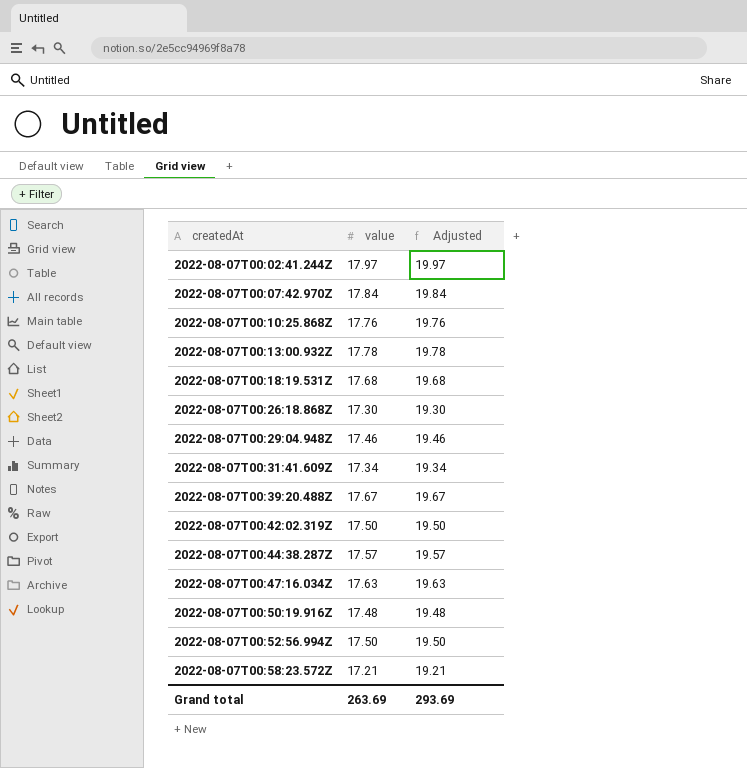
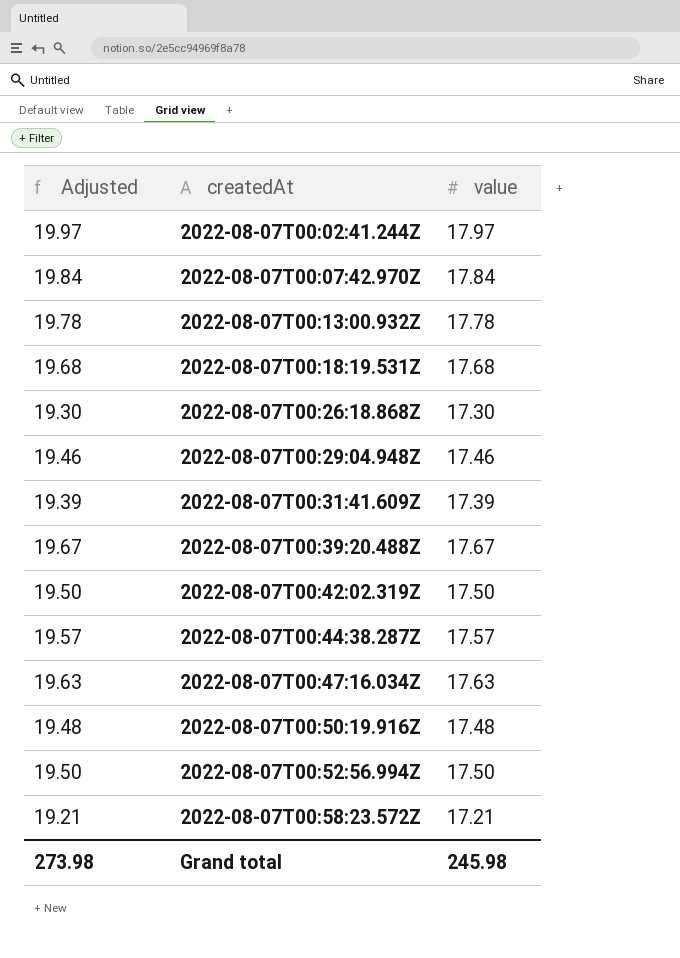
column Adjusted | position: 3 -> 1
row 2022-08-07T00:10:25.868Z: 17.76 | 19.76 -> none
2022-08-07T00:31:41.609Z | Adjusted: 19.34 -> 19.39
2022-08-07T00:31:41.609Z | value: 17.34 -> 17.39
Grand total | Adjusted: 293.69 -> 273.98
Grand total | value: 263.69 -> 245.98

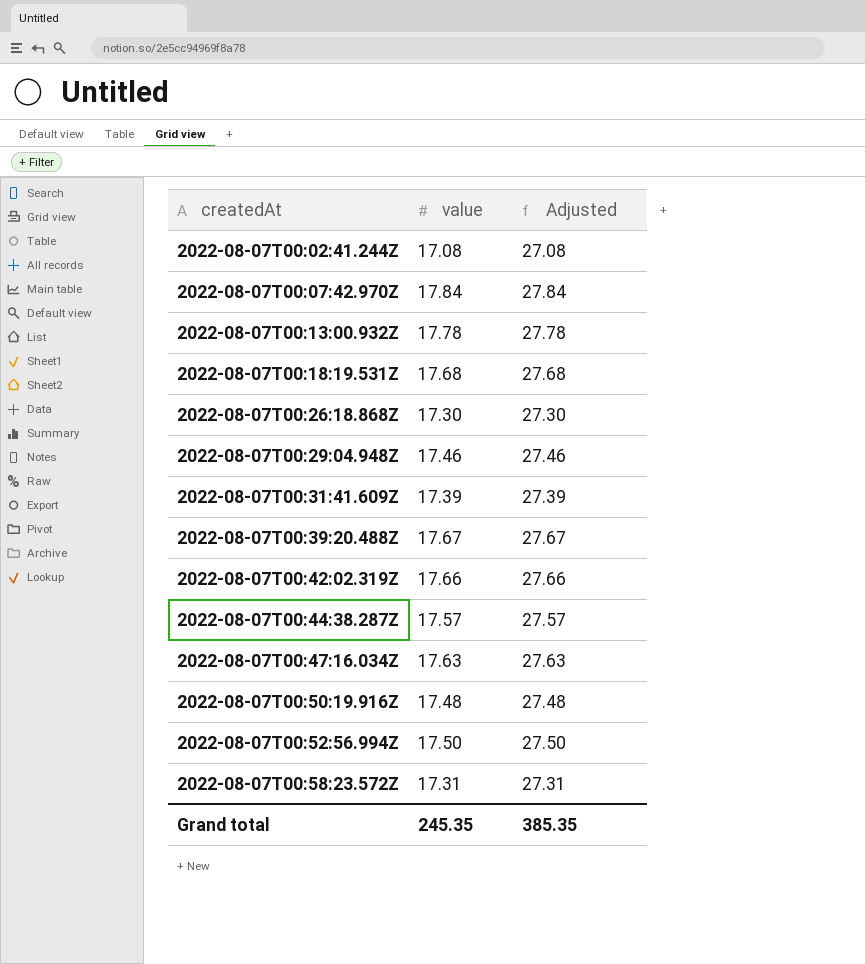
column Adjusted | formula: [value] + 2 -> [value] + 10
column Adjusted | position: 1 -> 3
2022-08-07T00:02:41.244Z | value: 17.97 -> 17.08
2022-08-07T00:42:02.319Z | value: 17.50 -> 17.66
2022-08-07T00:58:23.572Z | value: 17.21 -> 17.31
Grand total | value: 245.98 -> 245.35
Grand total | Adjusted: 273.98 -> 385.35

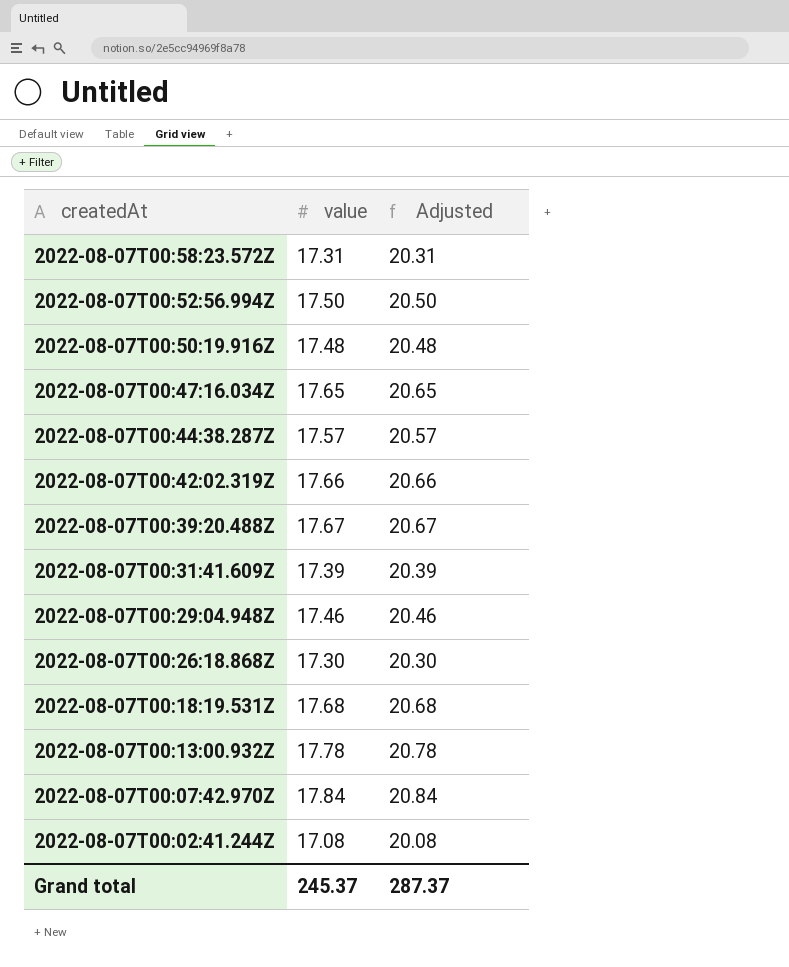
row order: createdAt ascending -> createdAt descending
column Adjusted | formula: [value] + 10 -> [value] + 3
2022-08-07T00:47:16.034Z | value: 17.63 -> 17.65
Grand total | value: 245.35 -> 245.37
Grand total | Adjusted: 385.35 -> 287.37

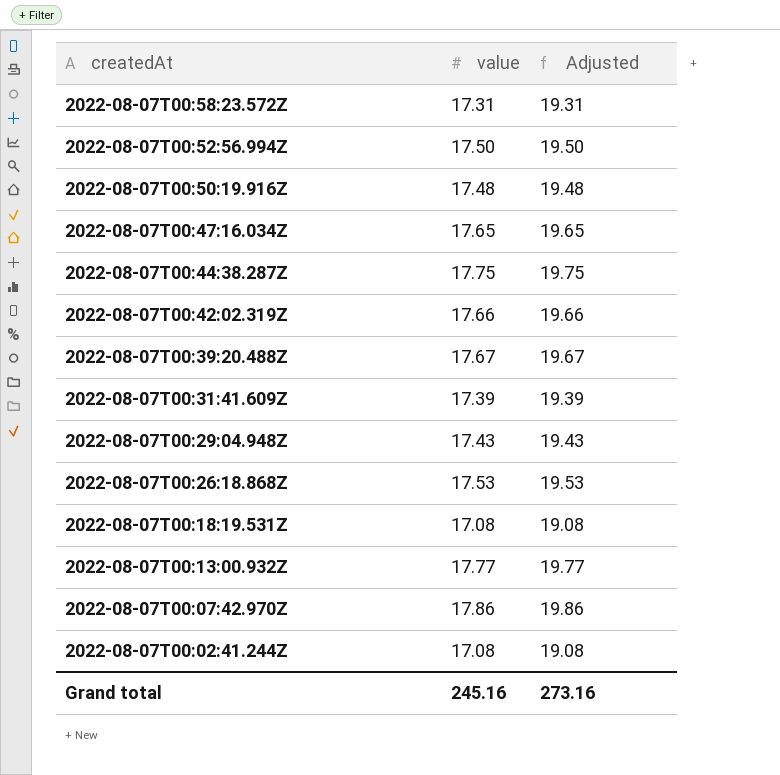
column Adjusted | formula: [value] + 3 -> [value] + 2
2022-08-07T00:44:38.287Z | value: 17.57 -> 17.75
2022-08-07T00:29:04.948Z | value: 17.46 -> 17.43
2022-08-07T00:26:18.868Z | value: 17.30 -> 17.53
2022-08-07T00:18:19.531Z | value: 17.68 -> 17.08
2022-08-07T00:13:00.932Z | value: 17.78 -> 17.77
2022-08-07T00:07:42.970Z | value: 17.84 -> 17.86
Grand total | value: 245.37 -> 245.16
Grand total | Adjusted: 287.37 -> 273.16

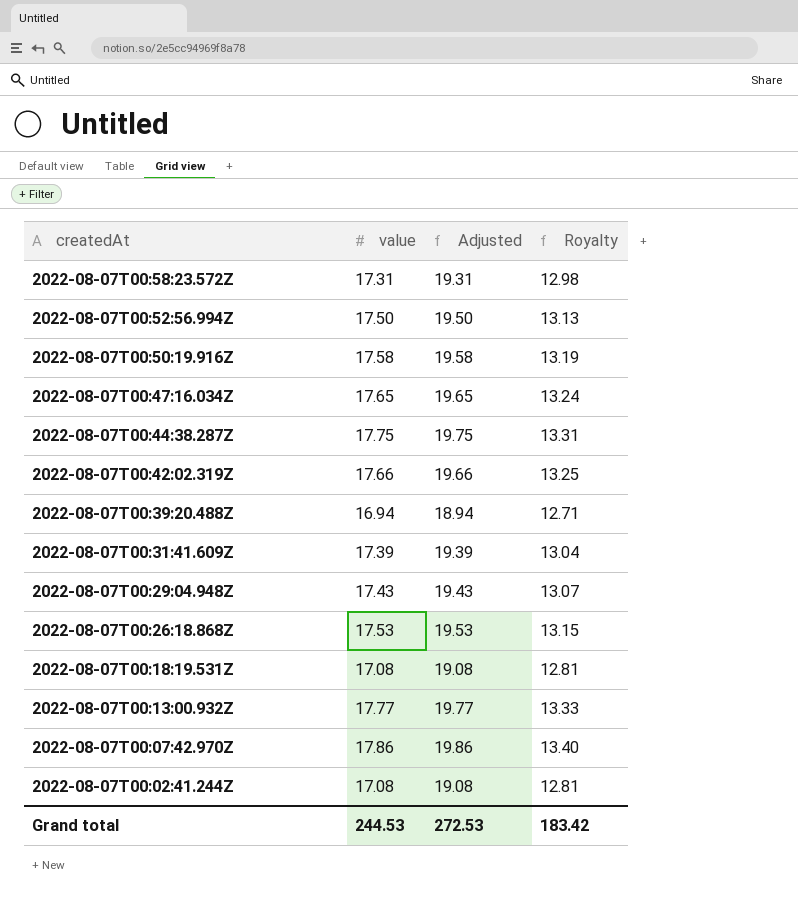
column Royalty | formula: none -> [value] * 0.75
2022-08-07T00:50:19.916Z | value: 17.48 -> 17.58
2022-08-07T00:50:19.916Z | Adjusted: 19.48 -> 19.58
2022-08-07T00:39:20.488Z | value: 17.67 -> 16.94
2022-08-07T00:39:20.488Z | Adjusted: 19.67 -> 18.94
Grand total | value: 245.16 -> 244.53
Grand total | Adjusted: 273.16 -> 272.53

